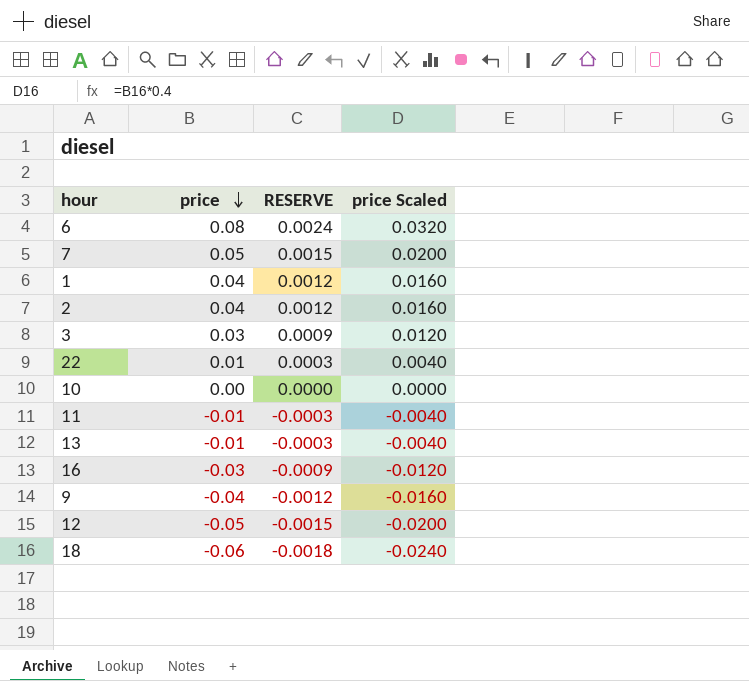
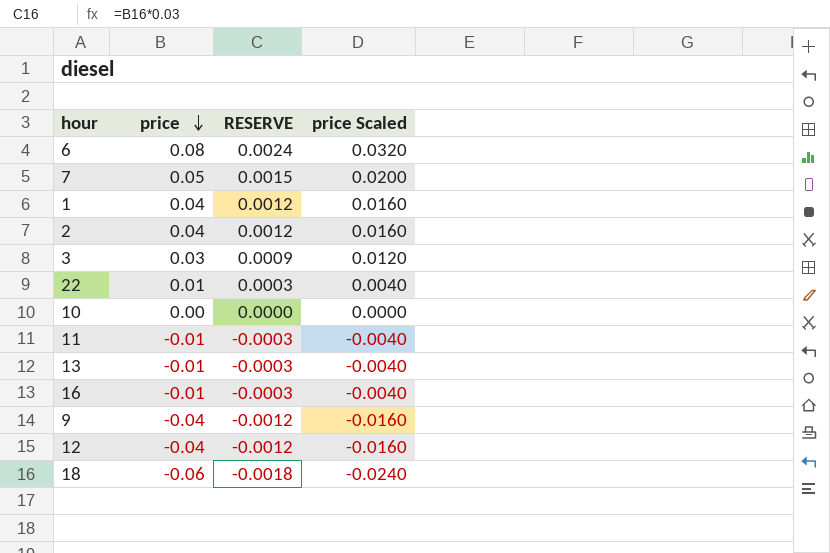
16 | price: -0.03 -> -0.01
16 | RESERVE: -0.0009 -> -0.0003
16 | price Scaled: -0.0120 -> -0.0040
12 | price: -0.05 -> -0.04
12 | RESERVE: -0.0015 -> -0.0012
12 | price Scaled: -0.0200 -> -0.0160

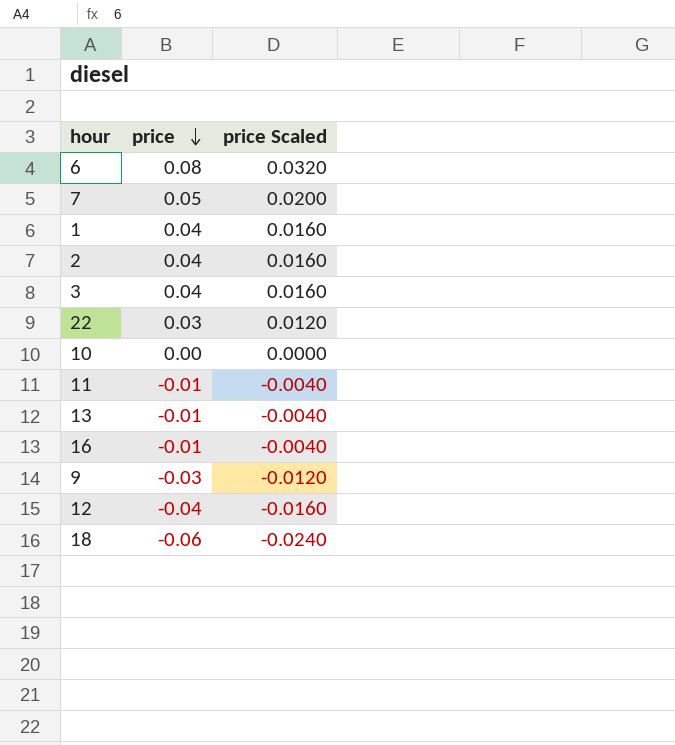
column RESERVE | formula: [price] * 0.03 -> none
3 | price: 0.03 -> 0.04
3 | price Scaled: 0.0120 -> 0.0160
22 | price: 0.01 -> 0.03
22 | price Scaled: 0.0040 -> 0.0120
9 | price: -0.04 -> -0.03
9 | price Scaled: -0.0160 -> -0.0120

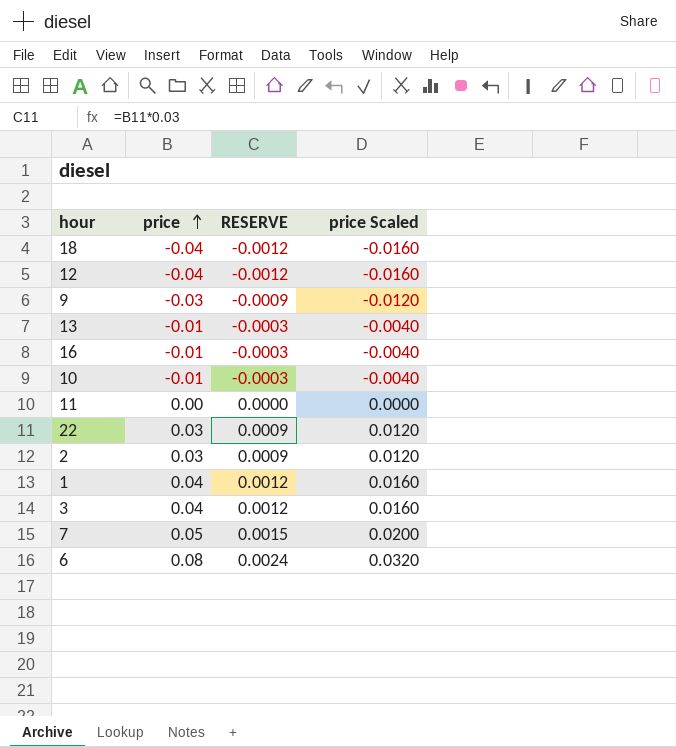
row order: price descending -> price ascending
column RESERVE | formula: none -> [price] * 0.03
18 | price: -0.06 -> -0.04
18 | price Scaled: -0.0240 -> -0.0160
10 | price: 0.00 -> -0.01
10 | price Scaled: 0.0000 -> -0.0040
11 | price: -0.01 -> 0.00
11 | price Scaled: -0.0040 -> 0.0000
2 | price: 0.04 -> 0.03
2 | price Scaled: 0.0160 -> 0.0120

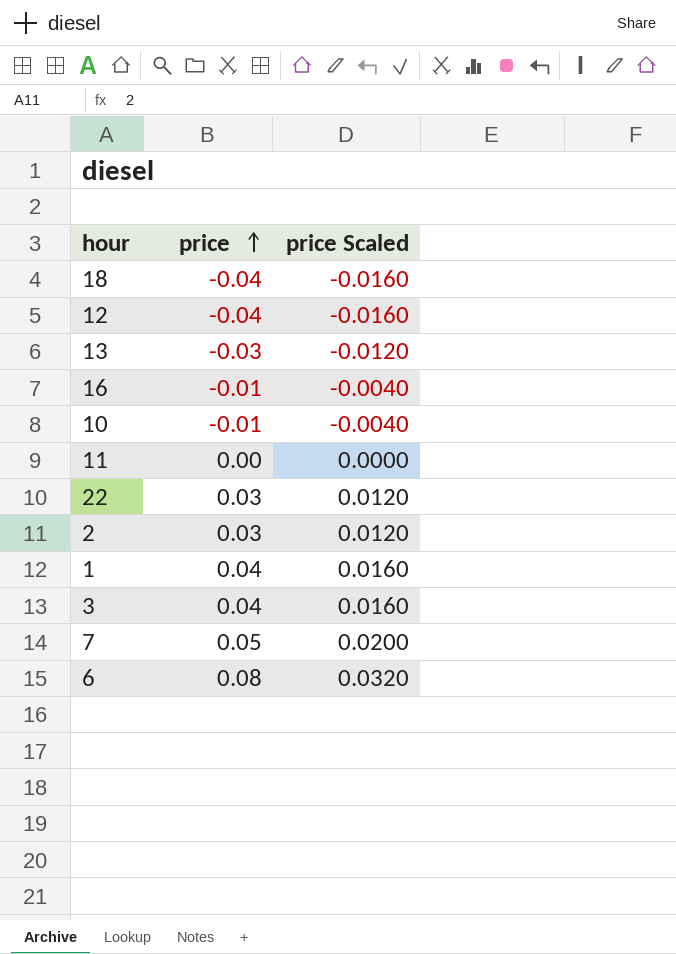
column RESERVE | formula: [price] * 0.03 -> none
row 9: -0.03 | -0.0009 | -0.0120 -> none
13 | price: -0.01 -> -0.03
13 | price Scaled: -0.0040 -> -0.0120

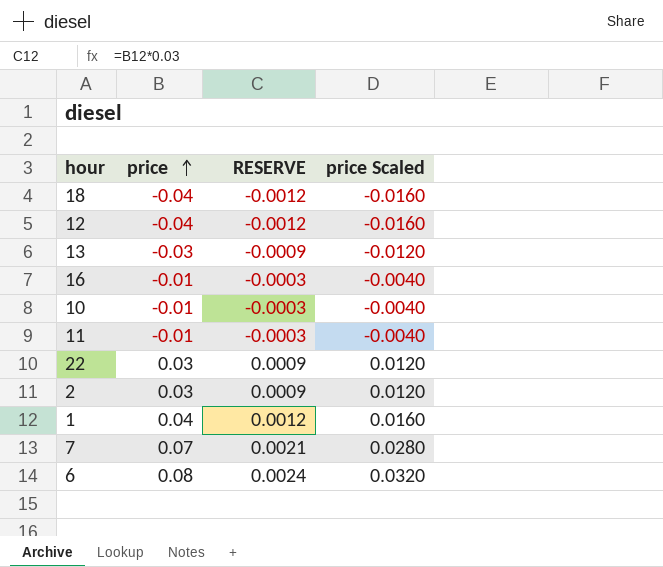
column RESERVE | formula: none -> [price] * 0.03
row 3: 0.04 | 0.0160 -> none
11 | price: 0.00 -> -0.01
11 | price Scaled: 0.0000 -> -0.0040
7 | price: 0.05 -> 0.07
7 | price Scaled: 0.0200 -> 0.0280

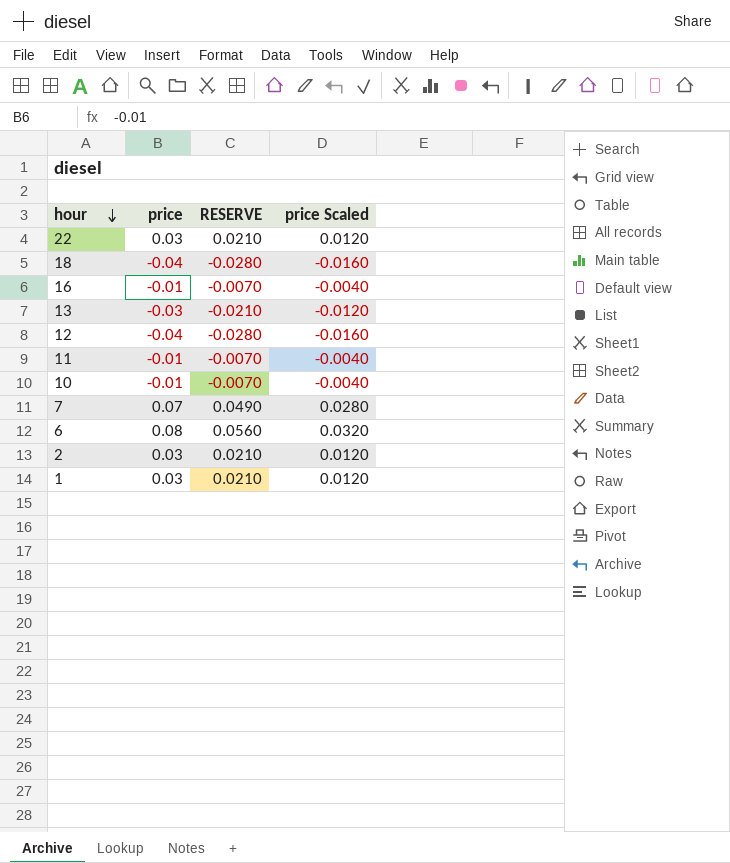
row order: price ascending -> hour descending
column RESERVE | formula: [price] * 0.03 -> [price] * 0.7
1 | price: 0.04 -> 0.03
1 | price Scaled: 0.0160 -> 0.0120

